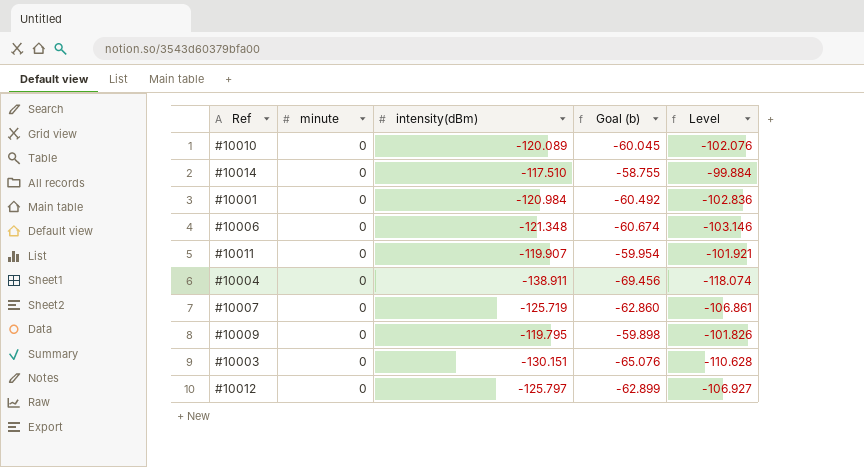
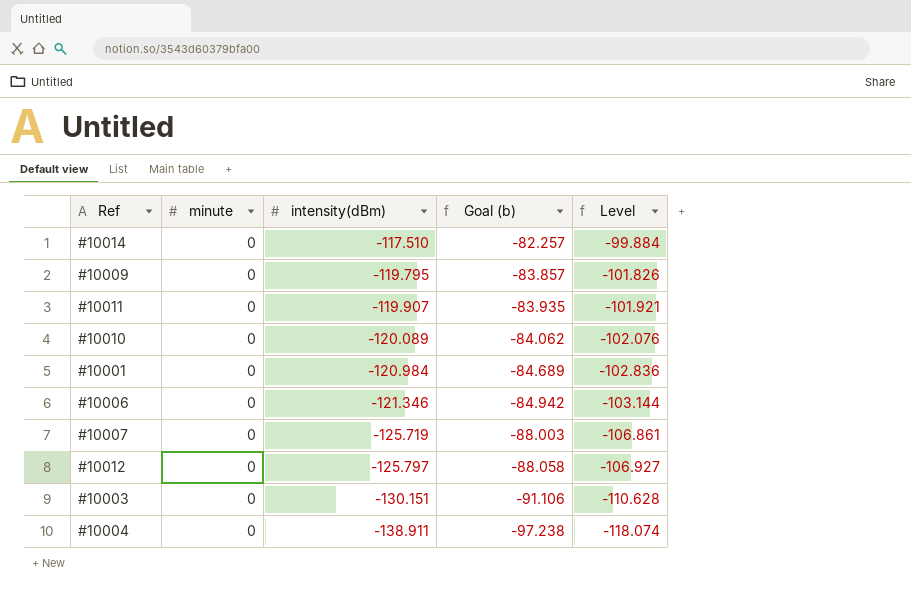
row order: none -> intensity(dBm) descending
column Goal (b) | formula: [intensity(dBm)] * 0.5 -> [intensity(dBm)] * 0.7
#10006 | intensity(dBm): -121.348 -> -121.346
#10006 | Level: -103.146 -> -103.144

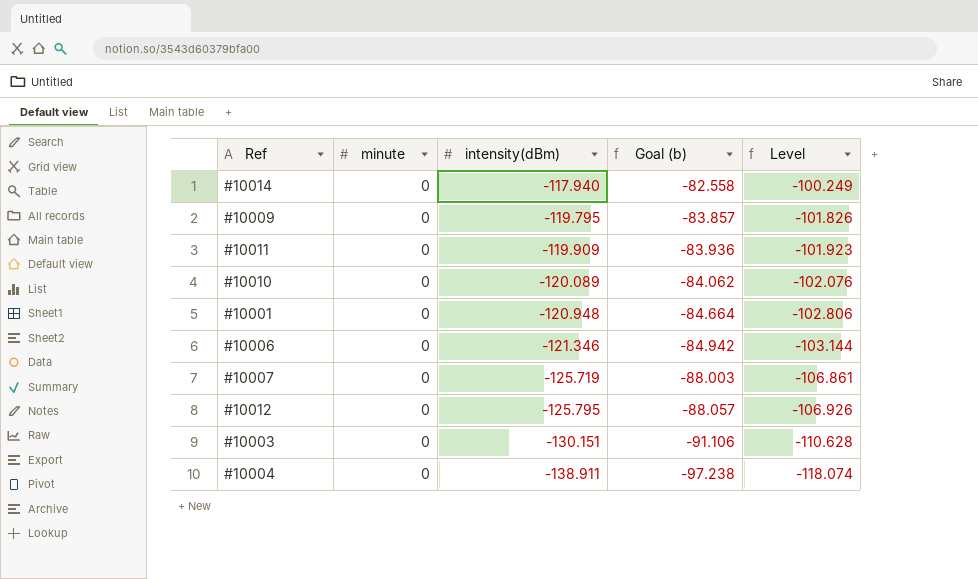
#10014 | intensity(dBm): -117.510 -> -117.940
#10014 | Goal (b): -82.257 -> -82.558
#10014 | Level: -99.884 -> -100.249
#10011 | intensity(dBm): -119.907 -> -119.909
#10011 | Goal (b): -83.935 -> -83.936
#10011 | Level: -101.921 -> -101.923
#10001 | intensity(dBm): -120.984 -> -120.948
#10001 | Goal (b): -84.689 -> -84.664
#10001 | Level: -102.836 -> -102.806
#10012 | intensity(dBm): -125.797 -> -125.795
#10012 | Goal (b): -88.058 -> -88.057
#10012 | Level: -106.927 -> -106.926

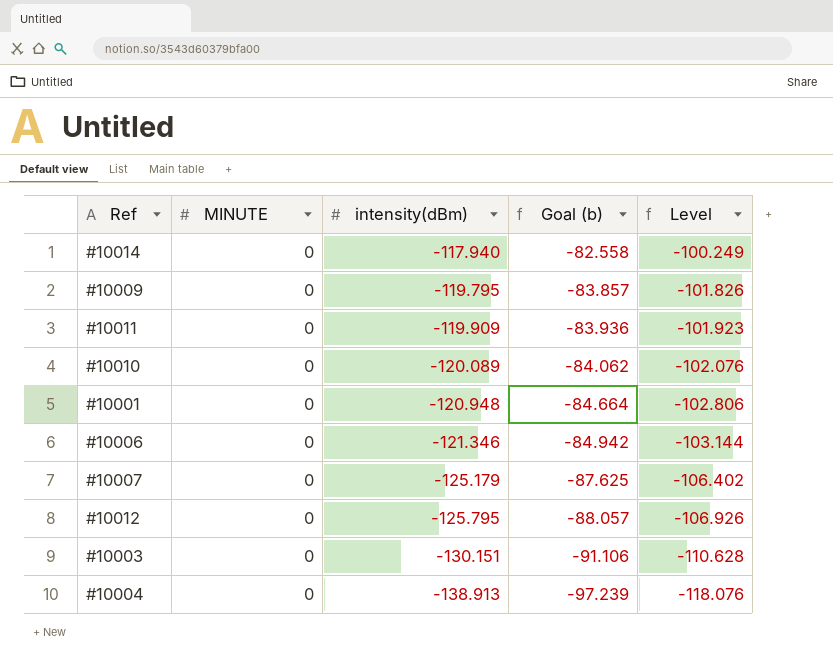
column name: minute -> MINUTE
#10007 | intensity(dBm): -125.719 -> -125.179
#10007 | Goal (b): -88.003 -> -87.625
#10007 | Level: -106.861 -> -106.402
#10004 | intensity(dBm): -138.911 -> -138.913
#10004 | Goal (b): -97.238 -> -97.239
#10004 | Level: -118.074 -> -118.076

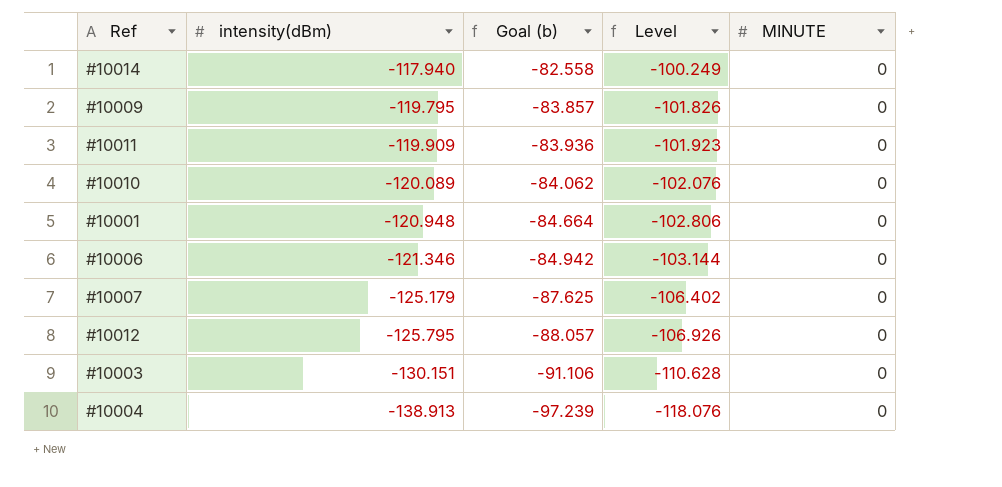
column MINUTE | position: 2 -> 5

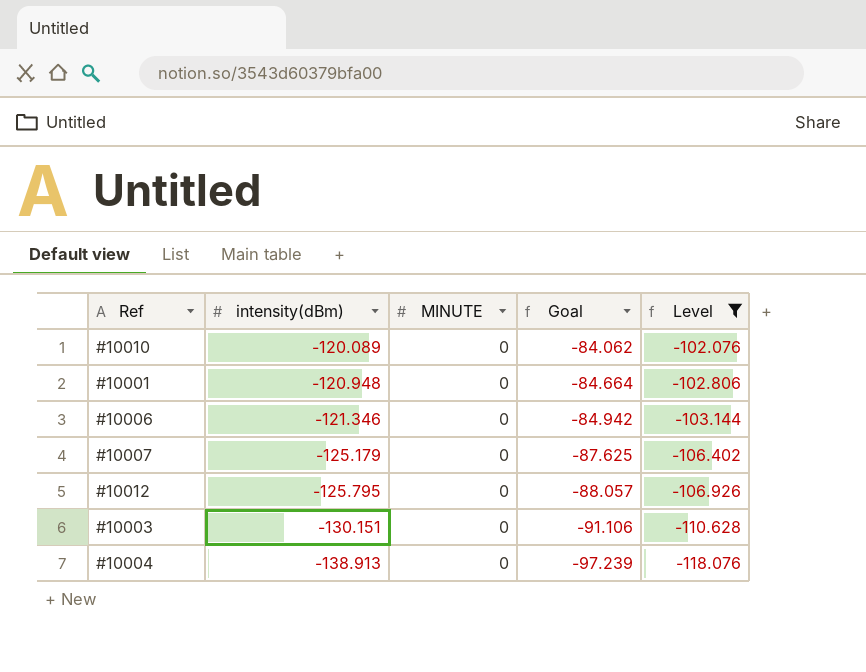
filter: none -> Level <= -102.076
column MINUTE | position: 5 -> 3
column name: Goal (b) -> Goal

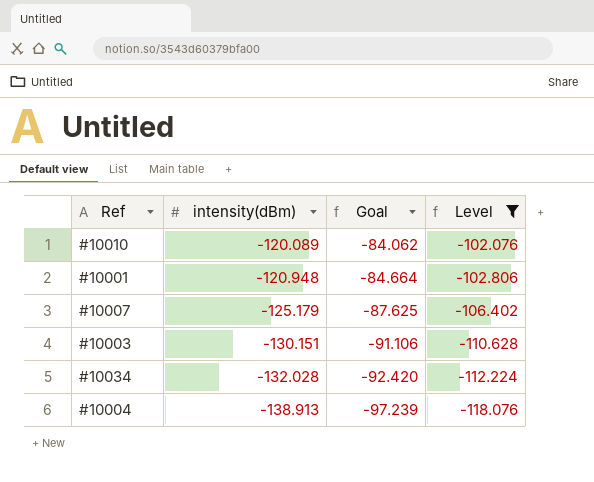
column MINUTE | position: 3 -> none
row #10006: -121.346 | 0 | -84.942 | -103.144 -> none
row #10012: -125.795 | 0 | -88.057 | -106.926 -> none
row #10034: none -> -132.028 | -92.420 | -112.224

